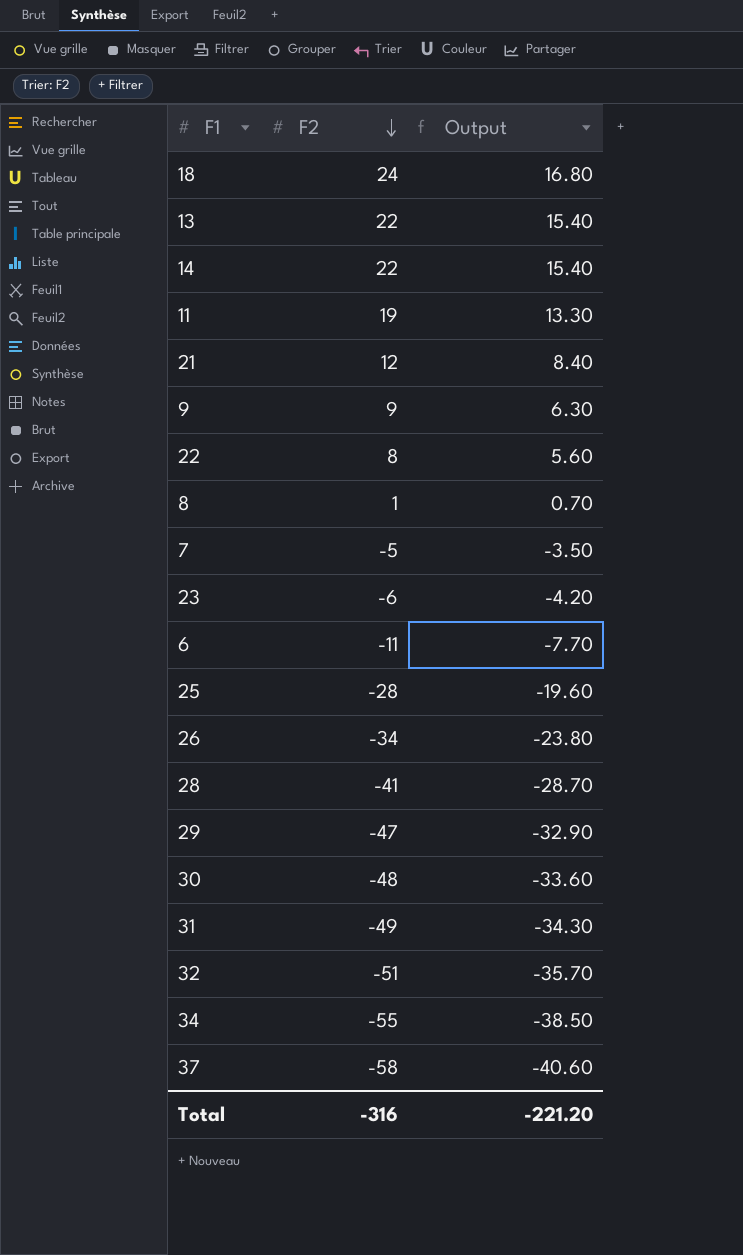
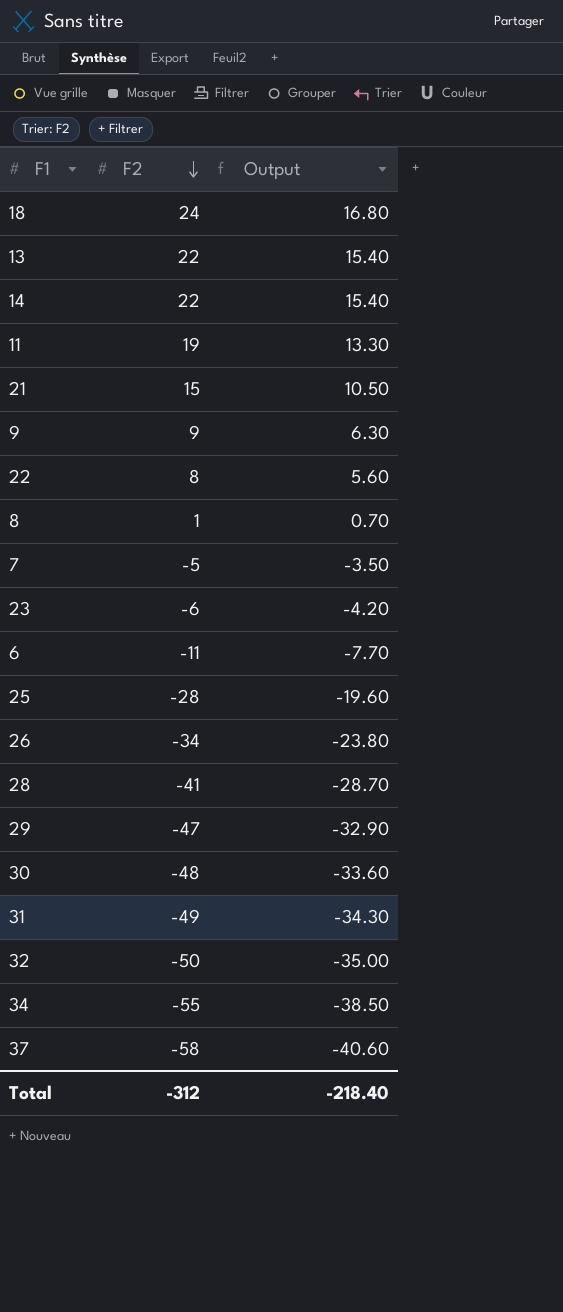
21 | F2: 12 -> 15
21 | Output: 8.40 -> 10.50
32 | F2: -51 -> -50
32 | Output: -35.70 -> -35.00
Total | F2: -316 -> -312
Total | Output: -221.20 -> -218.40

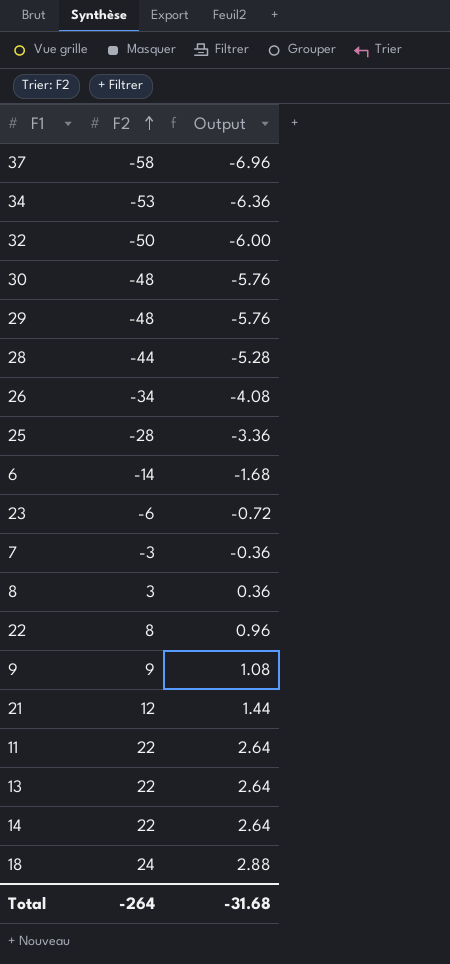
row order: F2 descending -> F2 ascending
column Output | formula: [F2] * 0.7 -> [F2] * 0.12
row 31: -49 | -34.30 -> none
34 | F2: -55 -> -53
29 | F2: -47 -> -48
28 | F2: -41 -> -44
6 | F2: -11 -> -14
7 | F2: -5 -> -3
8 | F2: 1 -> 3
21 | F2: 15 -> 12
11 | F2: 19 -> 22
Total | F2: -312 -> -264
Total | Output: -218.40 -> -31.68

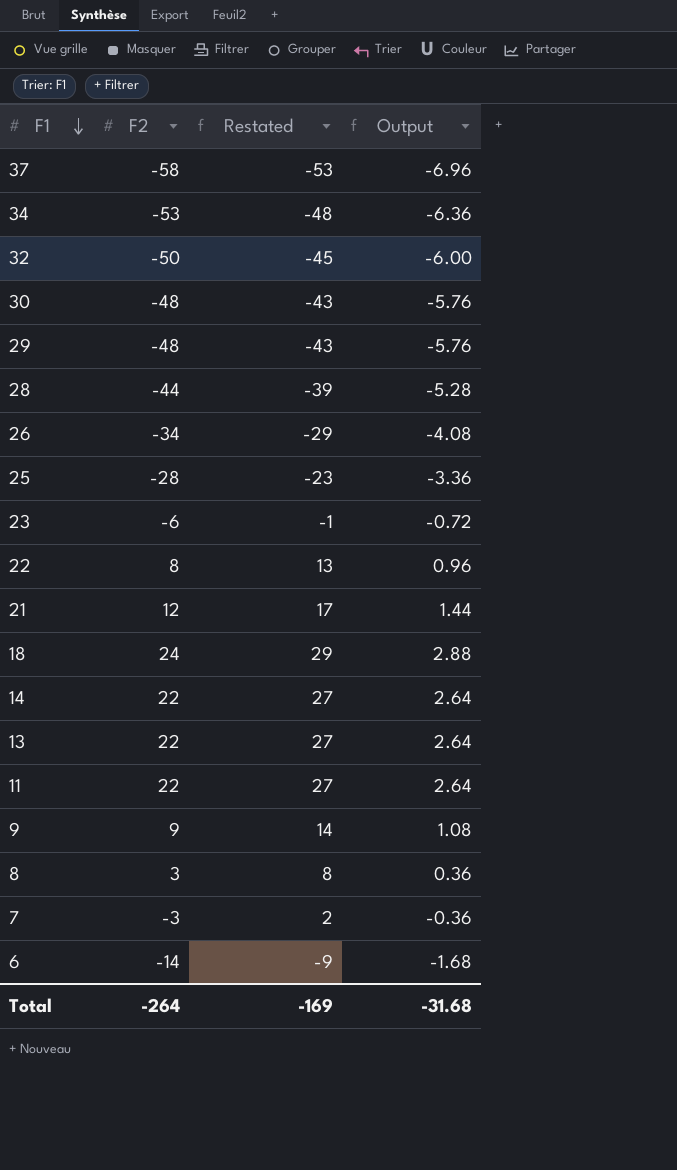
row order: F2 ascending -> F1 descending
column Restated | formula: none -> [F2] + 5

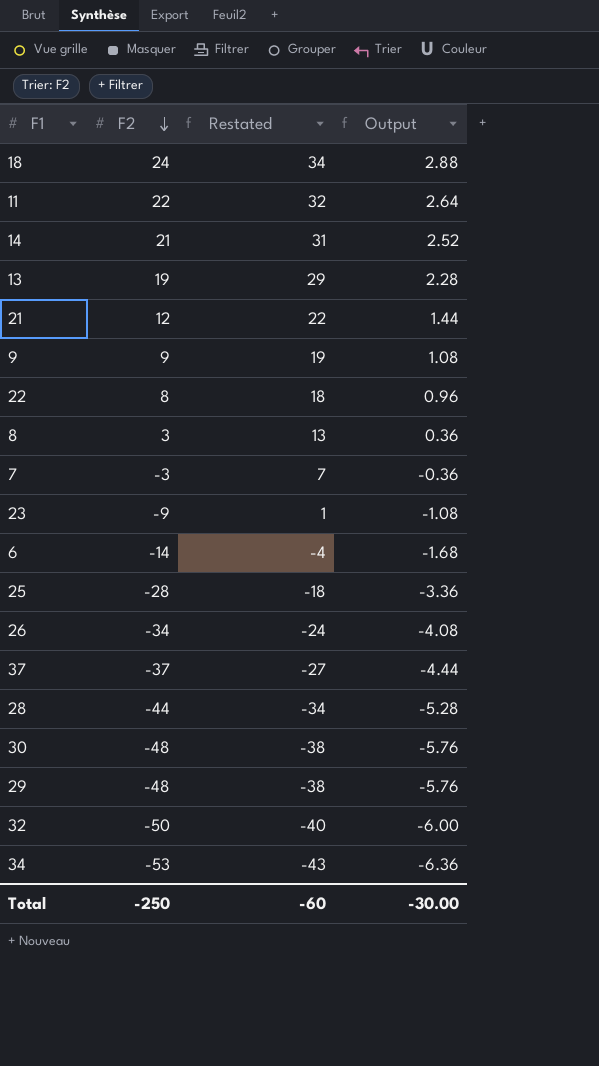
row order: F1 descending -> F2 descending
column Restated | formula: [F2] + 5 -> [F2] + 10
14 | F2: 22 -> 21
14 | Output: 2.64 -> 2.52
13 | F2: 22 -> 19
13 | Output: 2.64 -> 2.28
23 | F2: -6 -> -9
23 | Output: -0.72 -> -1.08
37 | F2: -58 -> -37
37 | Output: -6.96 -> -4.44
Total | F2: -264 -> -250
Total | Restated: -169 -> -60
Total | Output: -31.68 -> -30.00

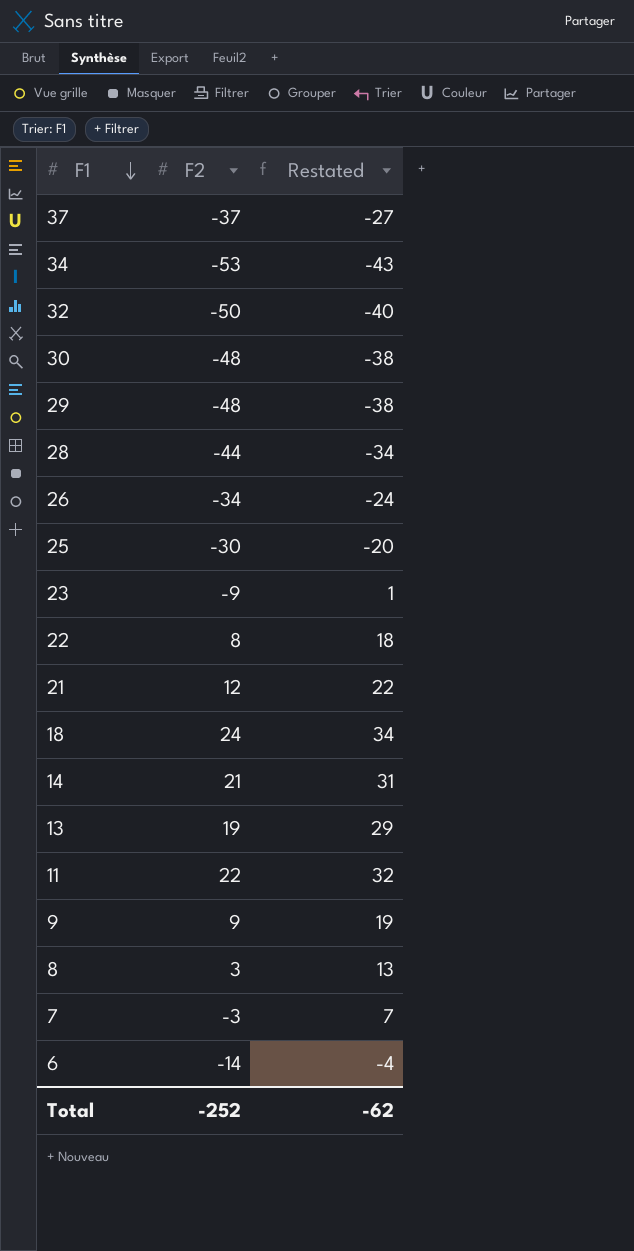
row order: F2 descending -> F1 descending
column Output | formula: [F2] * 0.12 -> none
25 | F2: -28 -> -30
25 | Restated: -18 -> -20
Total | F2: -250 -> -252
Total | Restated: -60 -> -62

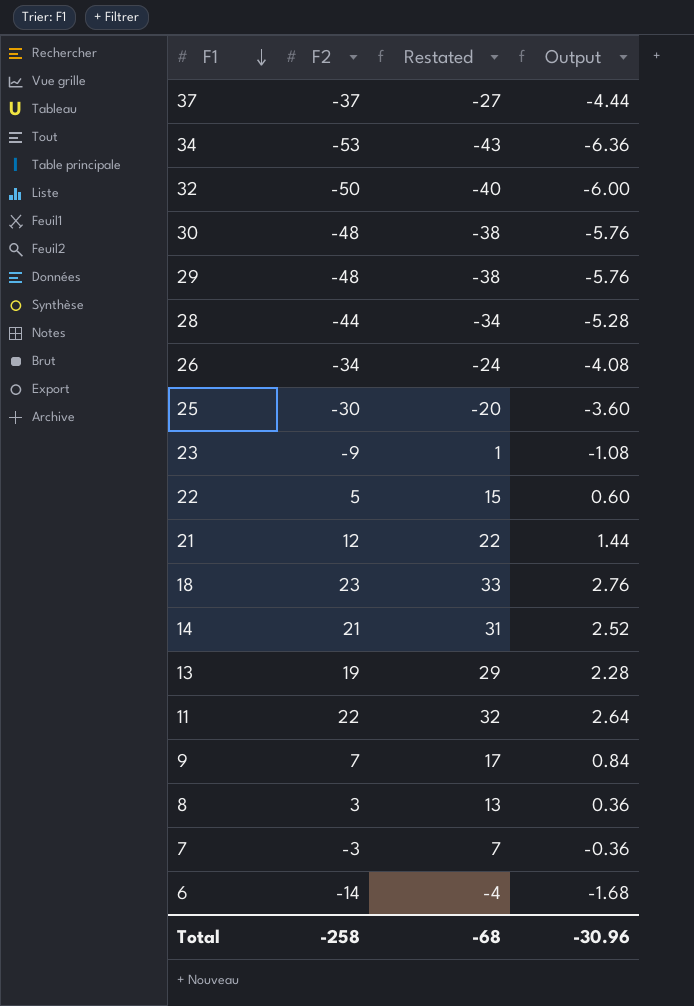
column Output | formula: none -> [F2] * 0.12
22 | F2: 8 -> 5
22 | Restated: 18 -> 15
18 | F2: 24 -> 23
18 | Restated: 34 -> 33
9 | F2: 9 -> 7
9 | Restated: 19 -> 17
Total | F2: -252 -> -258
Total | Restated: -62 -> -68

